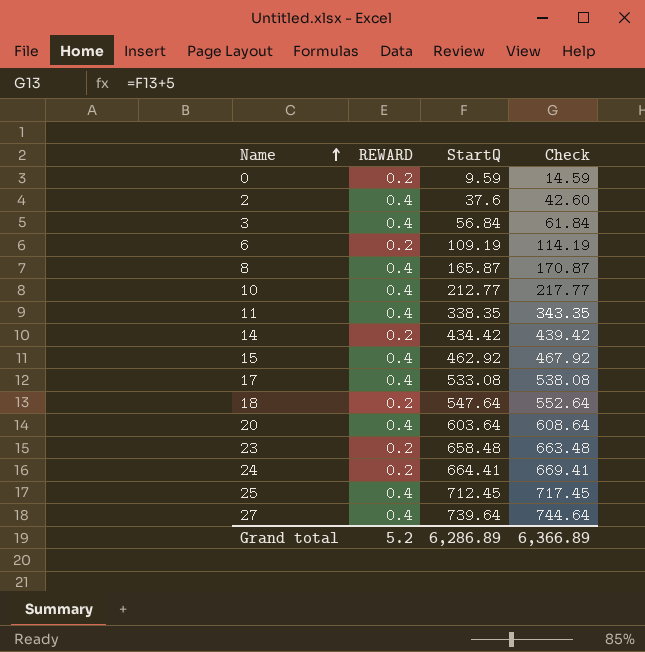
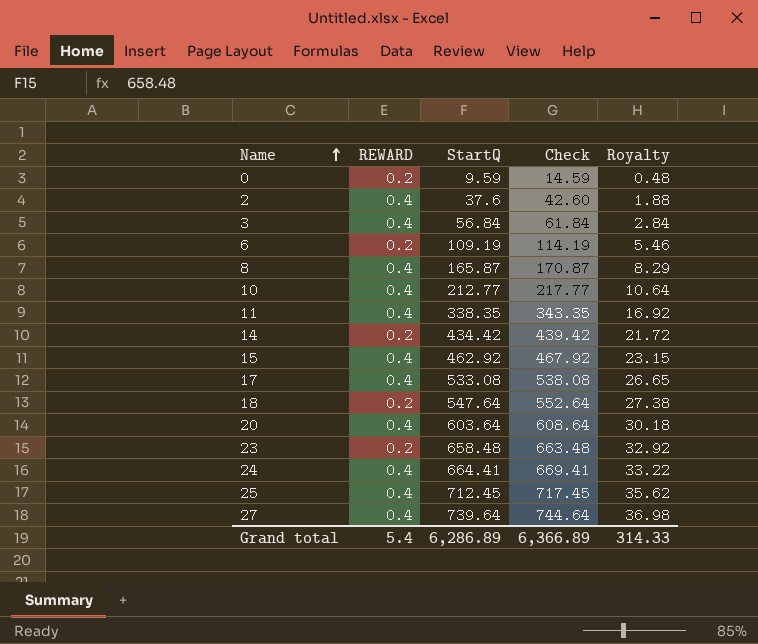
column Royalty | formula: none -> [StartQ] * 0.05
24 | REWARD: 0.2 -> 0.4
Grand total | REWARD: 5.2 -> 5.4

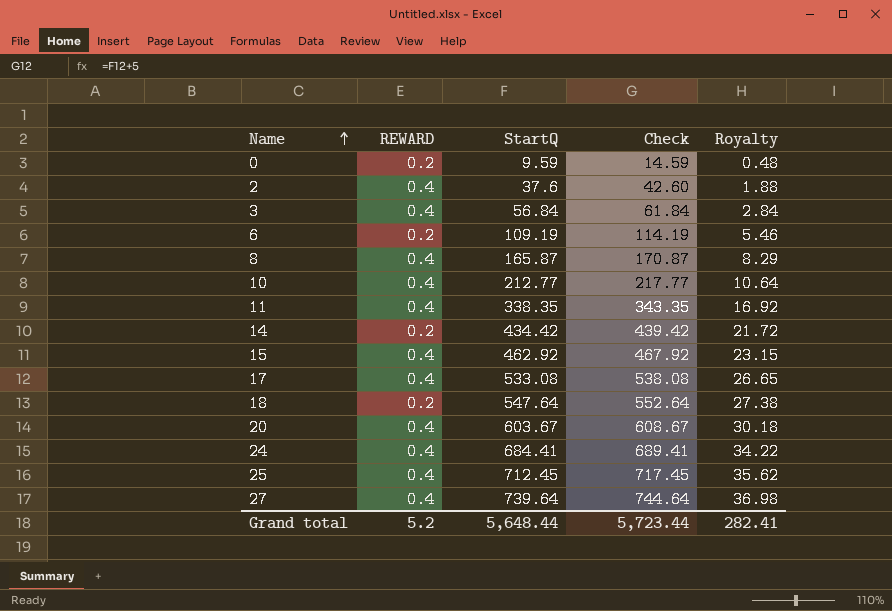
row 23: 0.2 | 658.48 | 663.48 | 32.92 -> none
20 | StartQ: 603.64 -> 603.67
20 | Check: 608.64 -> 608.67
24 | StartQ: 664.41 -> 684.41
24 | Check: 669.41 -> 689.41
24 | Royalty: 33.22 -> 34.22
Grand total | REWARD: 5.4 -> 5.2
Grand total | StartQ: 6,286.89 -> 5,648.44
Grand total | Check: 6,366.89 -> 5,723.44
Grand total | Royalty: 314.33 -> 282.41

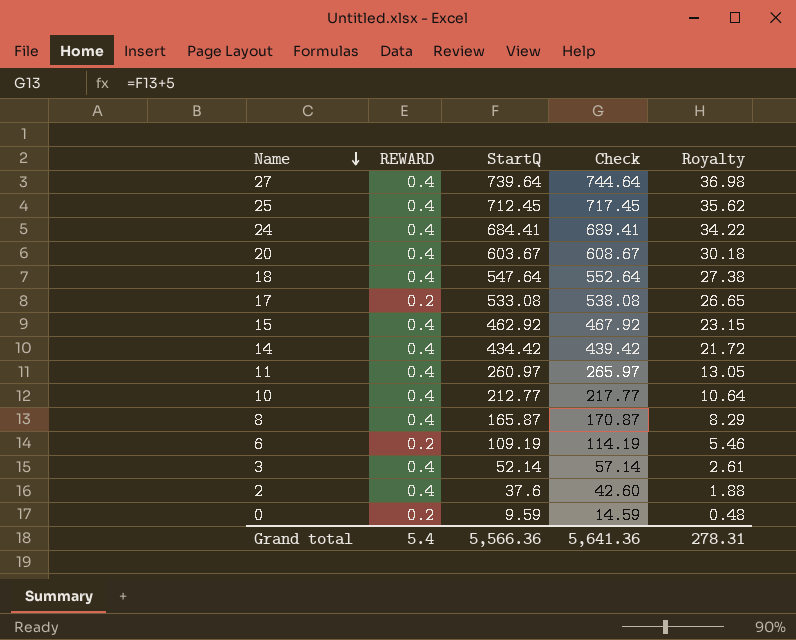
row order: Name ascending -> Name descending
18 | REWARD: 0.2 -> 0.4
17 | REWARD: 0.4 -> 0.2
14 | REWARD: 0.2 -> 0.4
11 | StartQ: 338.35 -> 260.97
11 | Check: 343.35 -> 265.97
11 | Royalty: 16.92 -> 13.05
3 | StartQ: 56.84 -> 52.14
3 | Check: 61.84 -> 57.14
3 | Royalty: 2.84 -> 2.61
Grand total | REWARD: 5.2 -> 5.4
Grand total | StartQ: 5,648.44 -> 5,566.36
Grand total | Check: 5,723.44 -> 5,641.36
Grand total | Royalty: 282.41 -> 278.31

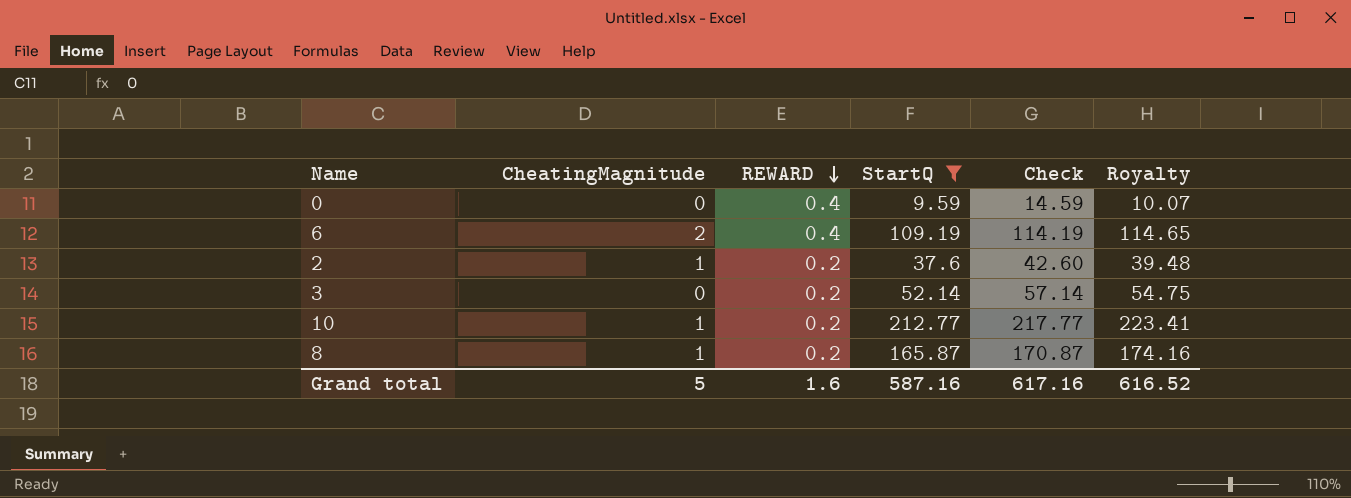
filter: none -> StartQ <= 212.77
row order: Name descending -> REWARD descending
column CheatingMagnitude | position: none -> 2
column Royalty | formula: [StartQ] * 0.05 -> [StartQ] * 1.05
0 | REWARD: 0.2 -> 0.4
6 | REWARD: 0.2 -> 0.4
2 | REWARD: 0.4 -> 0.2
3 | REWARD: 0.4 -> 0.2
10 | REWARD: 0.4 -> 0.2
8 | REWARD: 0.4 -> 0.2
Grand total | REWARD: 5.4 -> 1.6
Grand total | StartQ: 5,566.36 -> 587.16
Grand total | Check: 5,641.36 -> 617.16
Grand total | Royalty: 278.31 -> 616.52

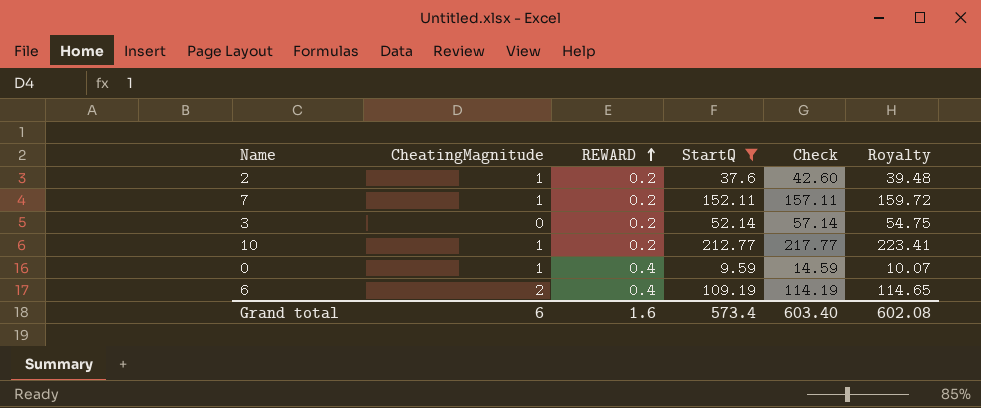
row order: REWARD descending -> REWARD ascending
row 8: 1 | 0.2 | 165.87 | 170.87 | 174.16 -> none
row 7: none -> 1 | 0.2 | 152.11 | 157.11 | 159.72
0 | CheatingMagnitude: 0 -> 1
Grand total | CheatingMagnitude: 5 -> 6
Grand total | StartQ: 587.16 -> 573.4
Grand total | Check: 617.16 -> 603.40
Grand total | Royalty: 616.52 -> 602.08

